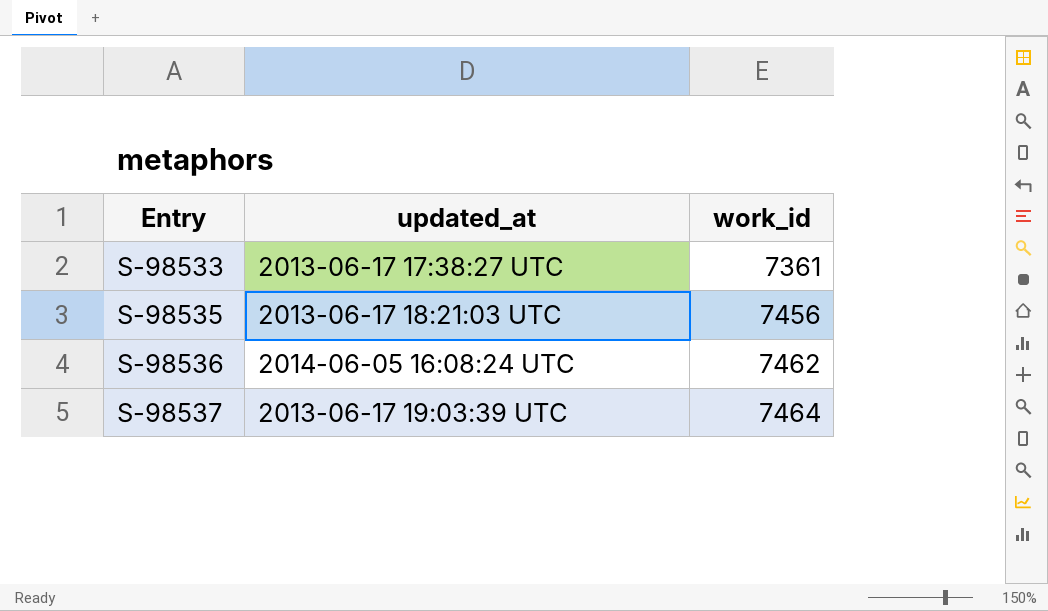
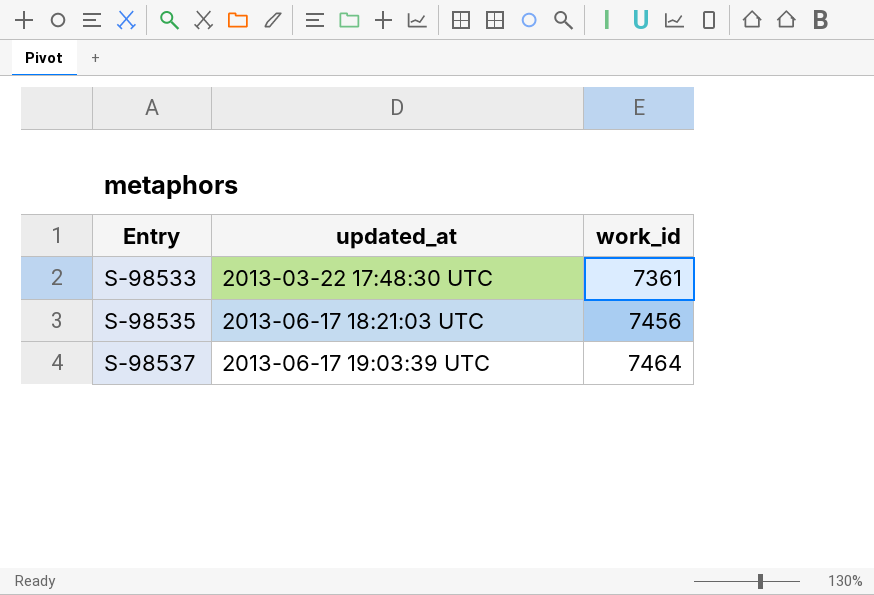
row S-98536: 2014-06-05 16:08:24 UTC | 7462 -> none
S-98533 | updated_at: 2013-06-17 17:38:27 UTC -> 2013-03-22 17:48:30 UTC

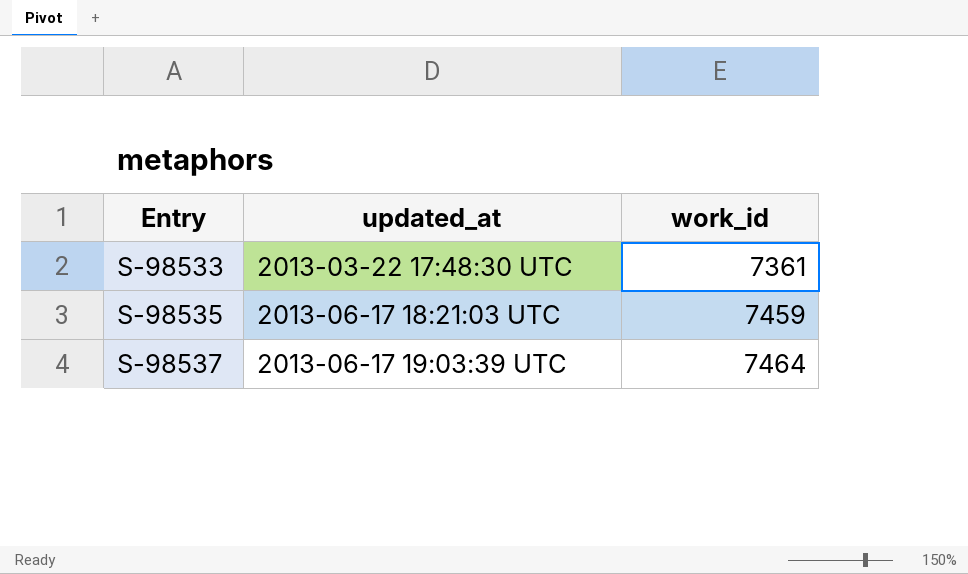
S-98535 | work_id: 7456 -> 7459

